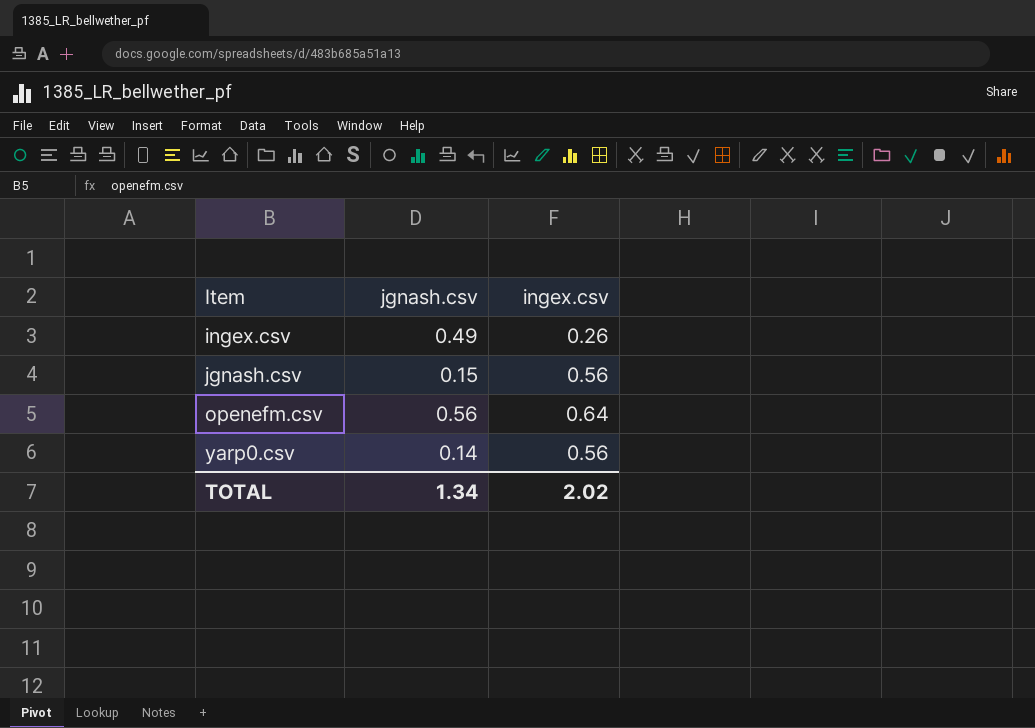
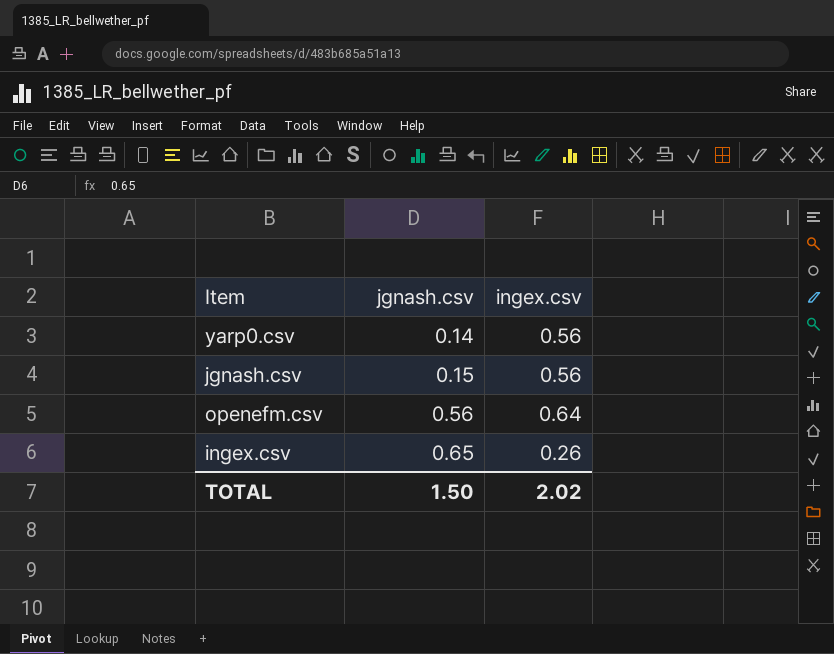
row order: Item ascending -> jgnash.csv ascending
ingex.csv | jgnash.csv: 0.49 -> 0.65
TOTAL | jgnash.csv: 1.34 -> 1.50

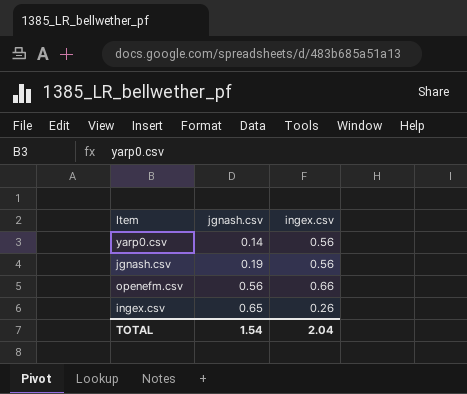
jgnash.csv | jgnash.csv: 0.15 -> 0.19
openefm.csv | ingex.csv: 0.64 -> 0.66
TOTAL | jgnash.csv: 1.50 -> 1.54
TOTAL | ingex.csv: 2.02 -> 2.04

